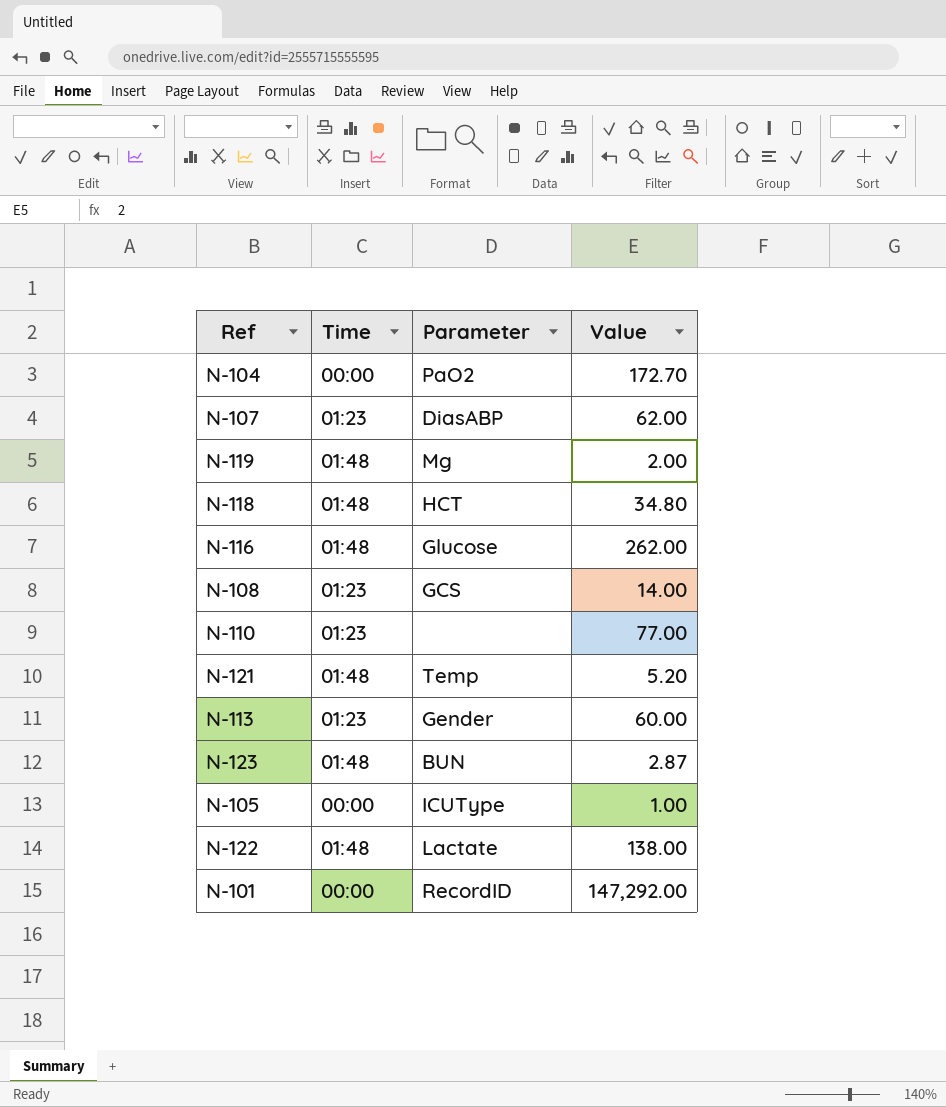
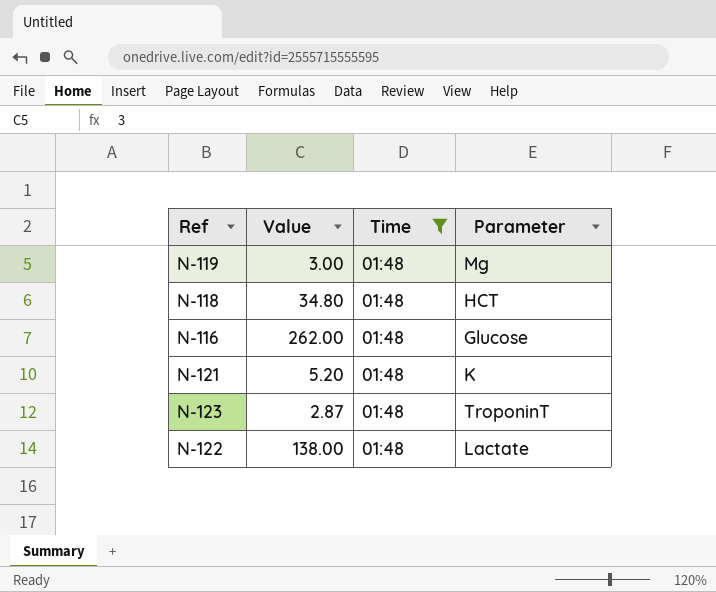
filter: none -> Time = 01:48
column Value | position: 4 -> 2
N-119 | Value: 2.00 -> 3.00
N-121 | Parameter: Temp -> K
N-123 | Parameter: BUN -> TroponinT

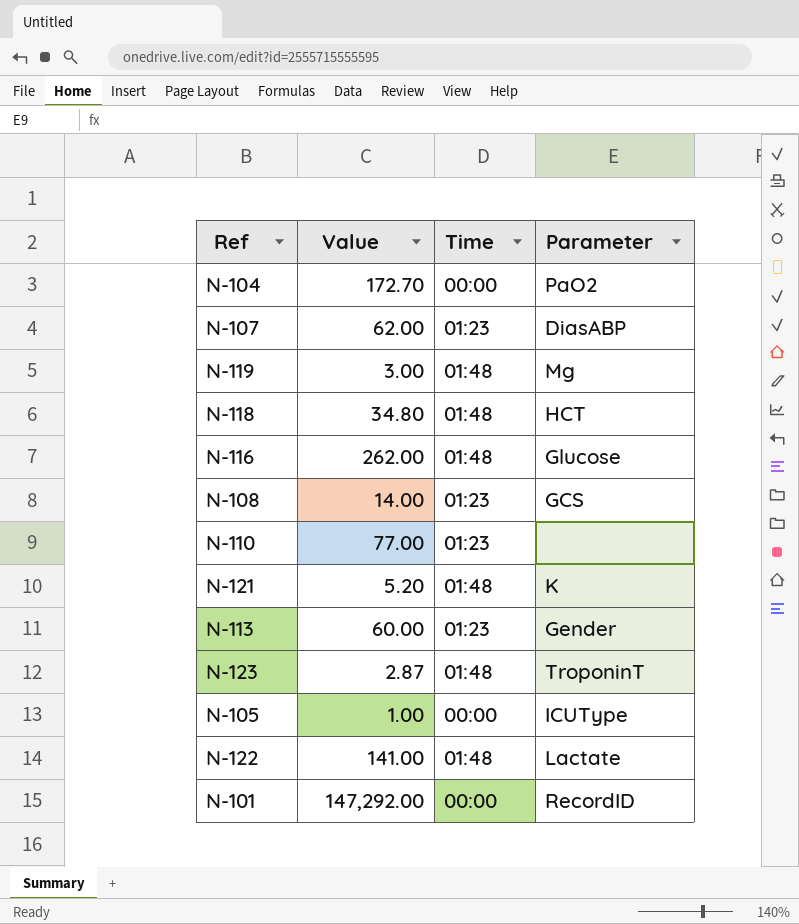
filter: Time = 01:48 -> none
N-122 | Value: 138.00 -> 141.00

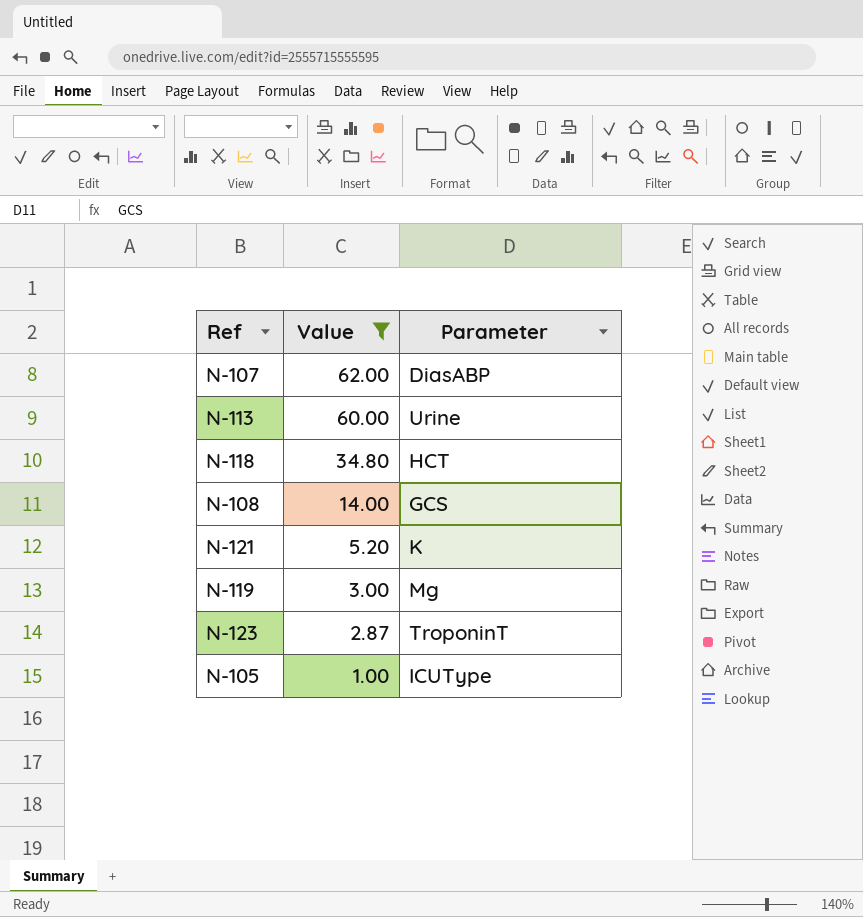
filter: none -> Value <= 62.00
row order: none -> Value descending
column Time | position: 3 -> none
N-113 | Parameter: Gender -> Urine

